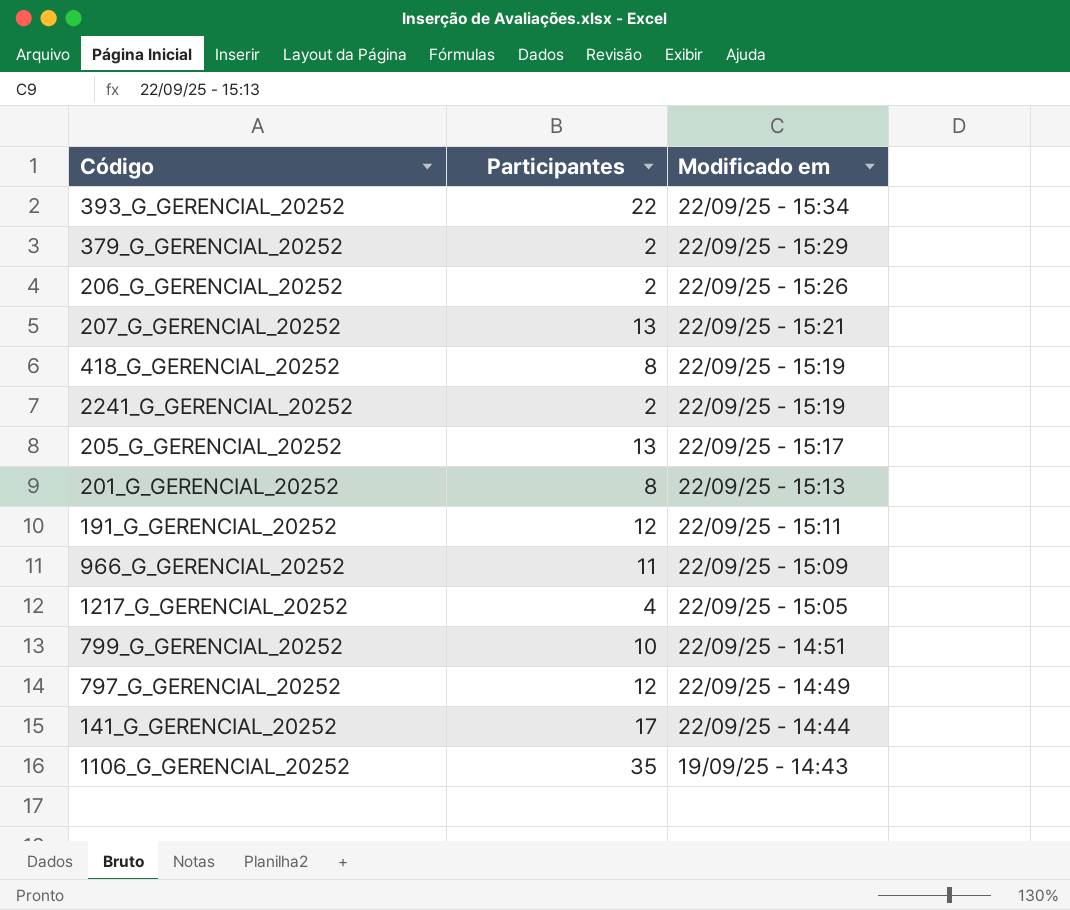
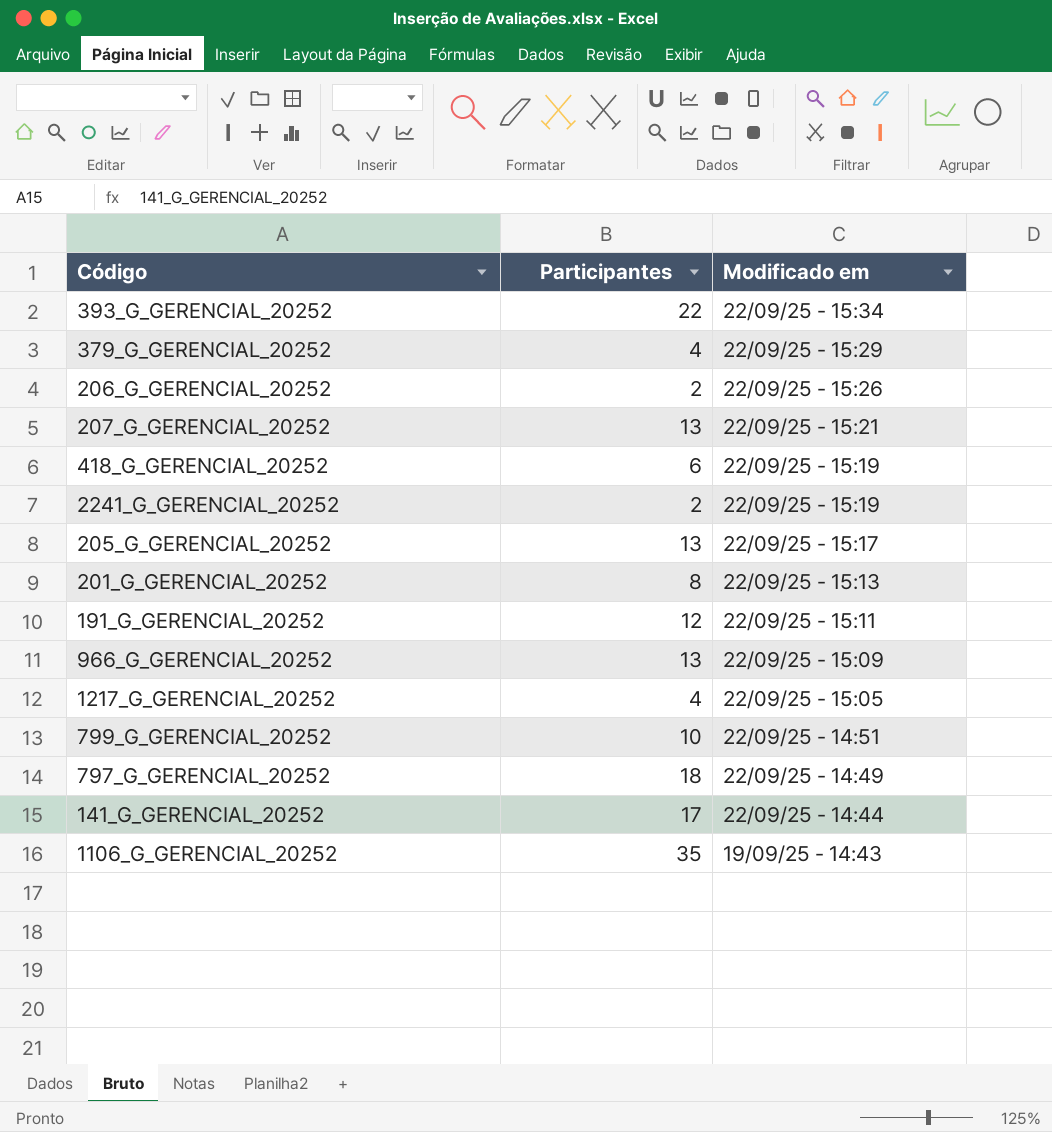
379_G_GERENCIAL_20252 | Participantes: 2 -> 4
418_G_GERENCIAL_20252 | Participantes: 8 -> 6
966_G_GERENCIAL_20252 | Participantes: 11 -> 13
797_G_GERENCIAL_20252 | Participantes: 12 -> 18

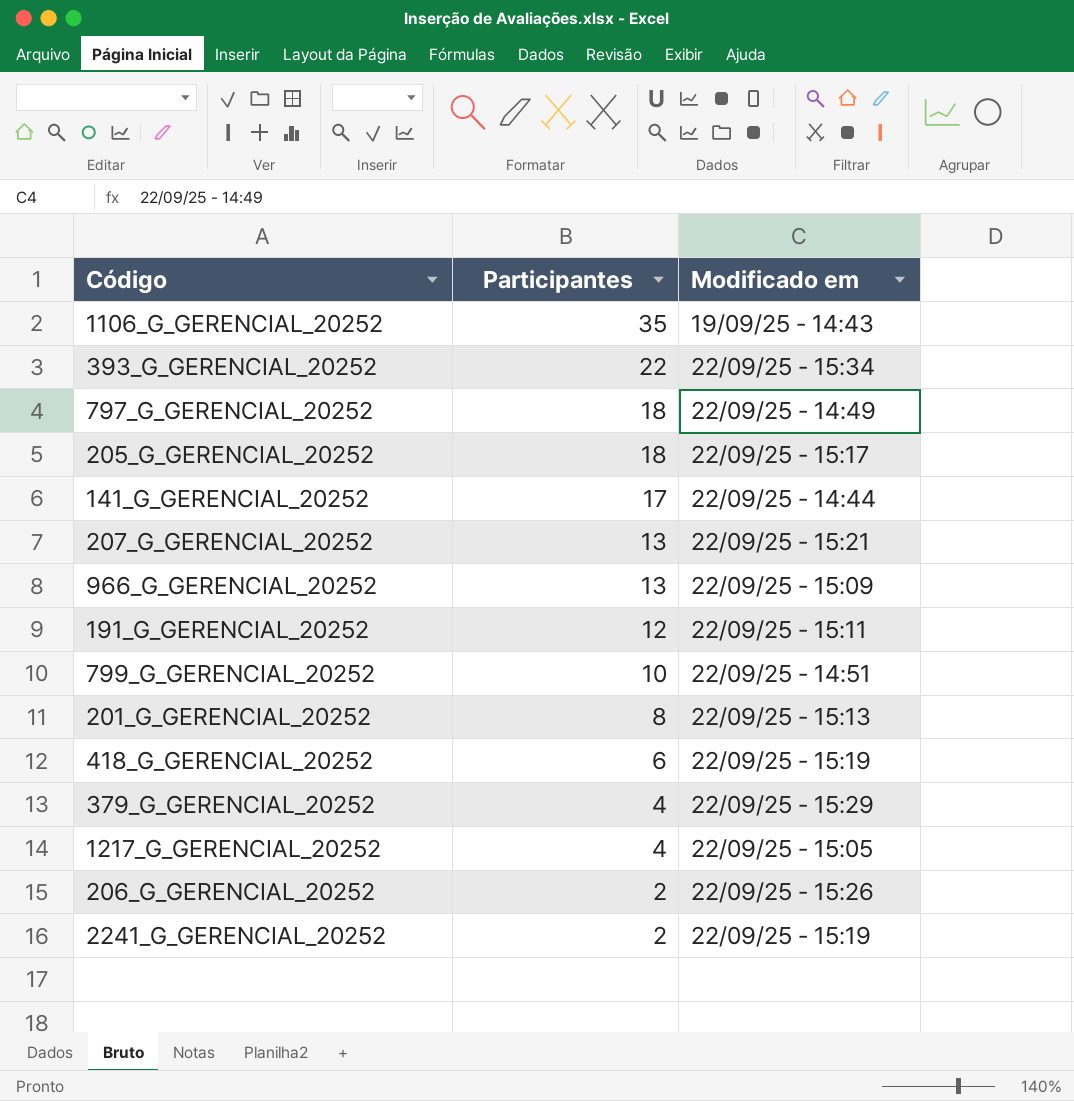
row order: Modificado em descending -> Participantes descending
205_G_GERENCIAL_20252 | Participantes: 13 -> 18

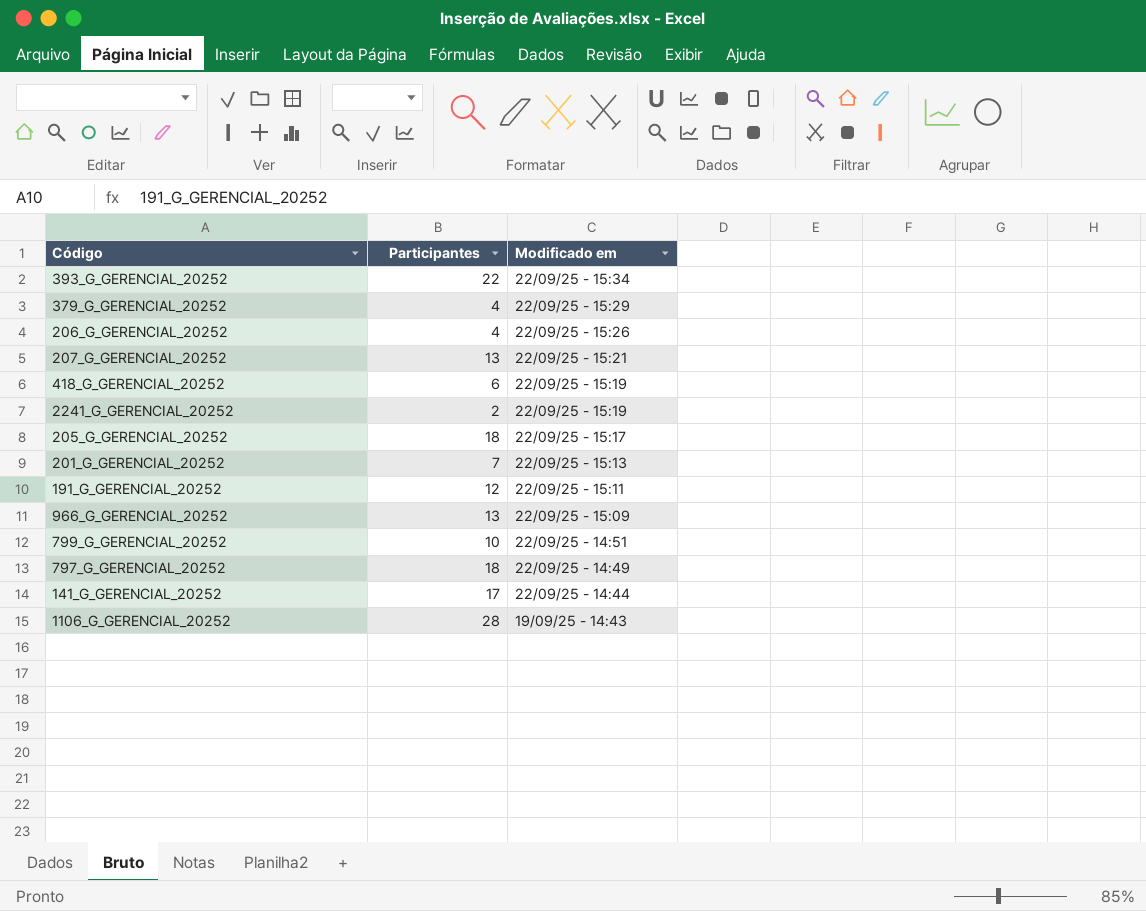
row order: Participantes descending -> Modificado em descending
row 1217_G_GERENCIAL_20252: 4 | 22/09/25 - 15:05 -> none
206_G_GERENCIAL_20252 | Participantes: 2 -> 4
201_G_GERENCIAL_20252 | Participantes: 8 -> 7
1106_G_GERENCIAL_20252 | Participantes: 35 -> 28

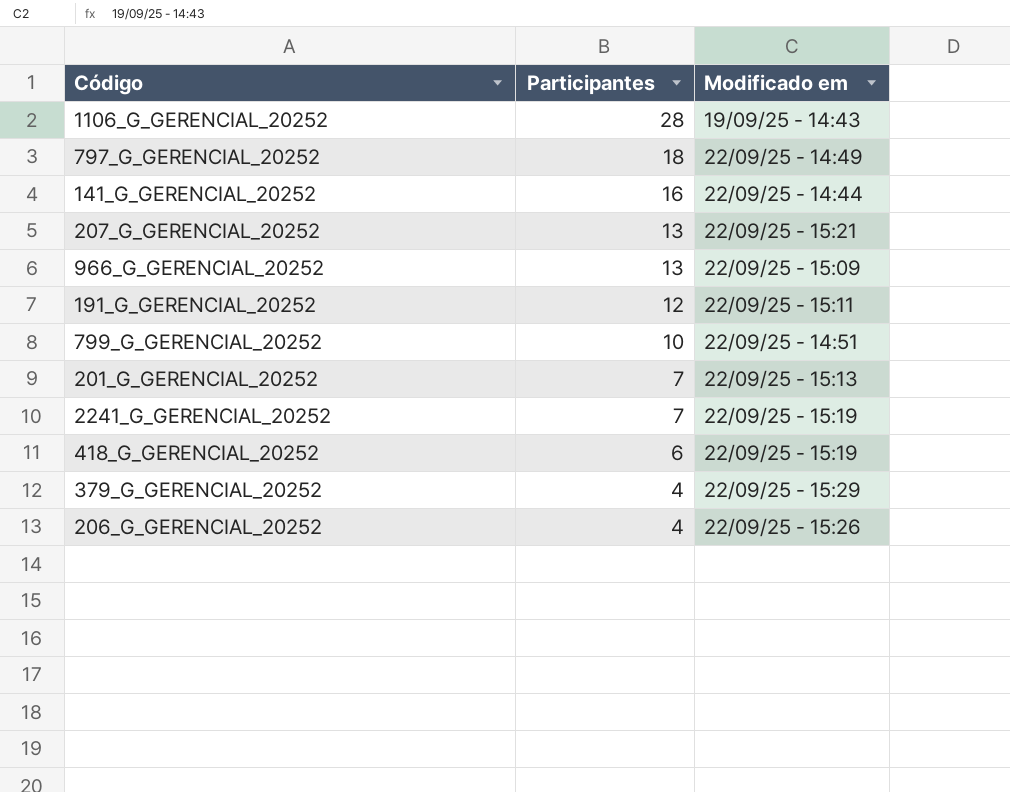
row order: Modificado em descending -> Participantes descending
row 393_G_GERENCIAL_20252: 22 | 22/09/25 - 15:34 -> none
row 205_G_GERENCIAL_20252: 18 | 22/09/25 - 15:17 -> none
141_G_GERENCIAL_20252 | Participantes: 17 -> 16
2241_G_GERENCIAL_20252 | Participantes: 2 -> 7

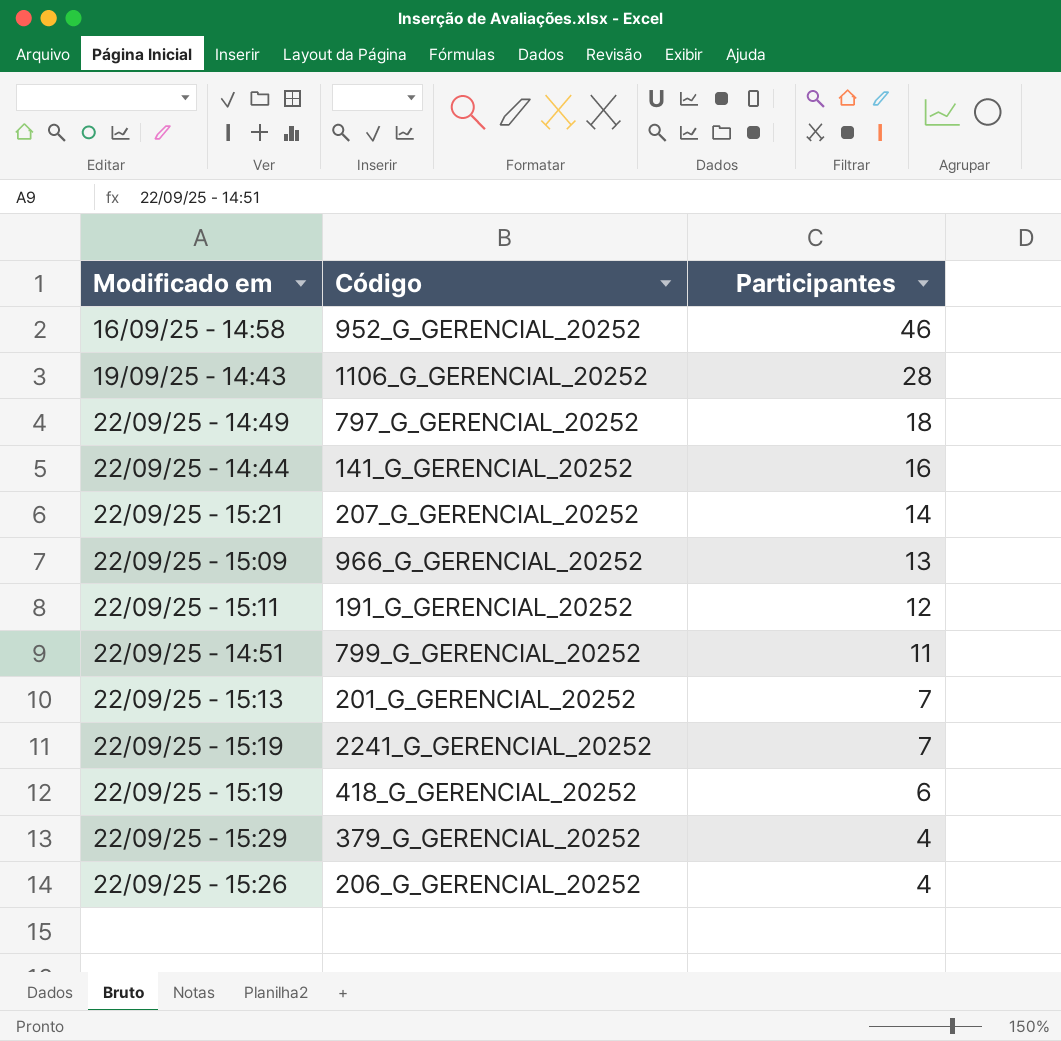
column Modificado em | position: 3 -> 1
row 952_G_GERENCIAL_20252: none -> 16/09/25 - 14:58 | 46
207_G_GERENCIAL_20252 | Participantes: 13 -> 14
799_G_GERENCIAL_20252 | Participantes: 10 -> 11

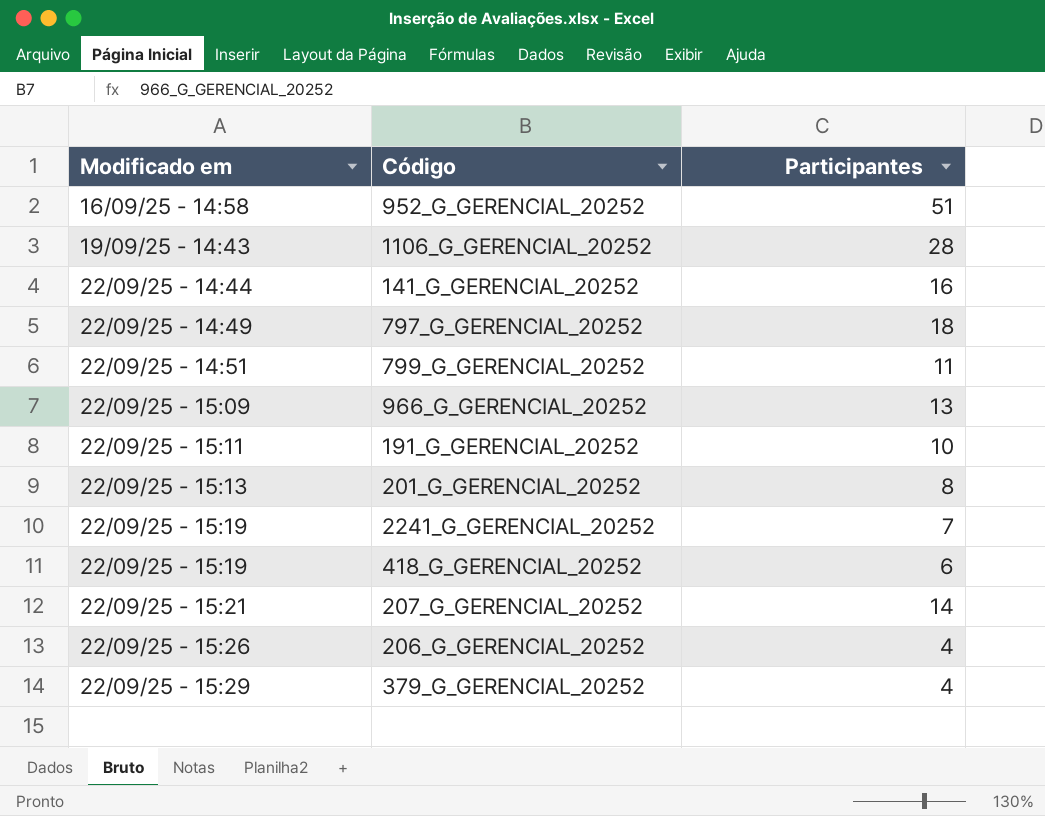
row order: Participantes descending -> Modificado em ascending
952_G_GERENCIAL_20252 | Participantes: 46 -> 51
191_G_GERENCIAL_20252 | Participantes: 12 -> 10
201_G_GERENCIAL_20252 | Participantes: 7 -> 8

